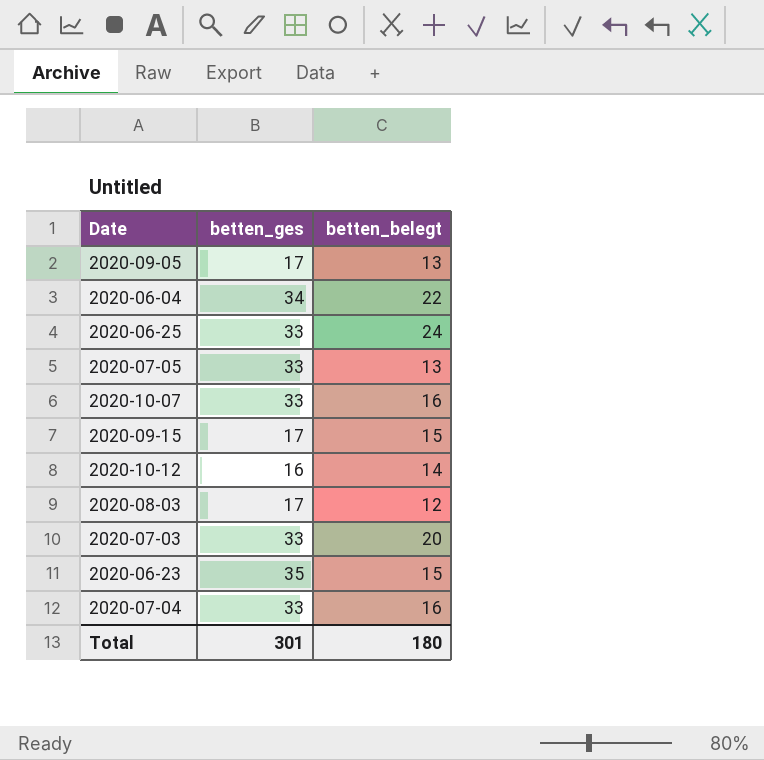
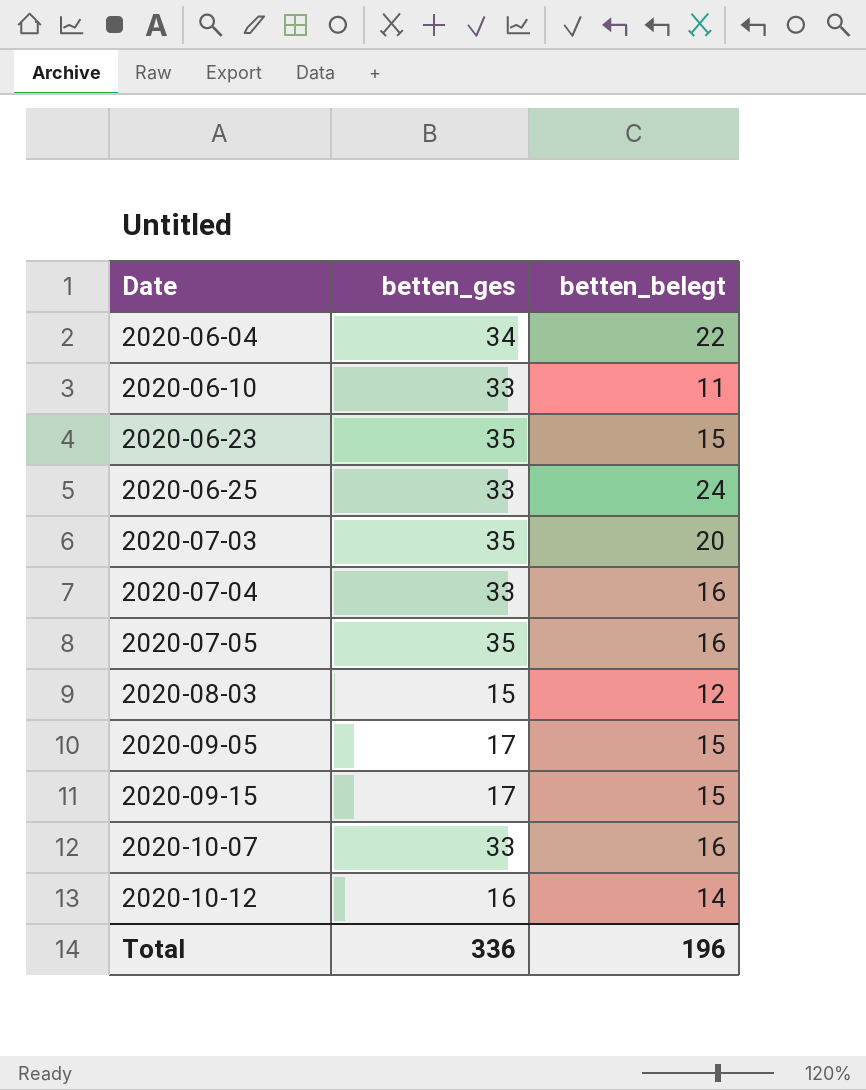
row order: none -> Date ascending
row 2020-06-10: none -> 33 | 11
2020-07-03 | betten_ges: 33 -> 35
2020-07-05 | betten_ges: 33 -> 35
2020-07-05 | betten_belegt: 13 -> 16
2020-08-03 | betten_ges: 17 -> 15
2020-09-05 | betten_belegt: 13 -> 15
Total | betten_ges: 301 -> 336
Total | betten_belegt: 180 -> 196

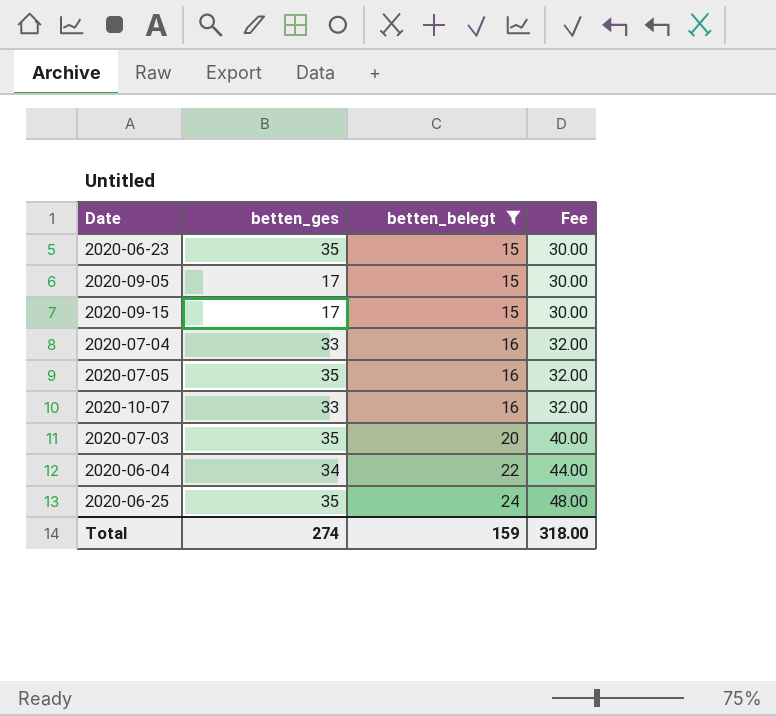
filter: none -> betten_belegt >= 15
row order: Date ascending -> betten_belegt ascending
column Fee | formula: none -> [betten_belegt] * 2
2020-06-25 | betten_ges: 33 -> 35
Total | betten_ges: 336 -> 274
Total | betten_belegt: 196 -> 159

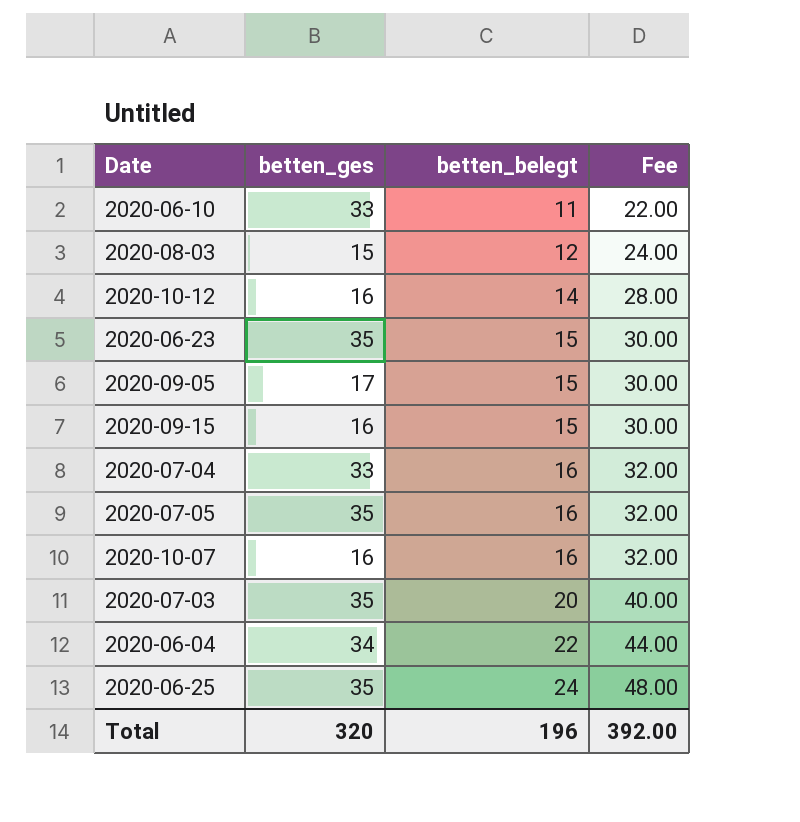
filter: betten_belegt >= 15 -> none
2020-09-15 | betten_ges: 17 -> 16
2020-10-07 | betten_ges: 33 -> 16
Total | betten_ges: 274 -> 320
Total | betten_belegt: 159 -> 196
Total | Fee: 318.00 -> 392.00

